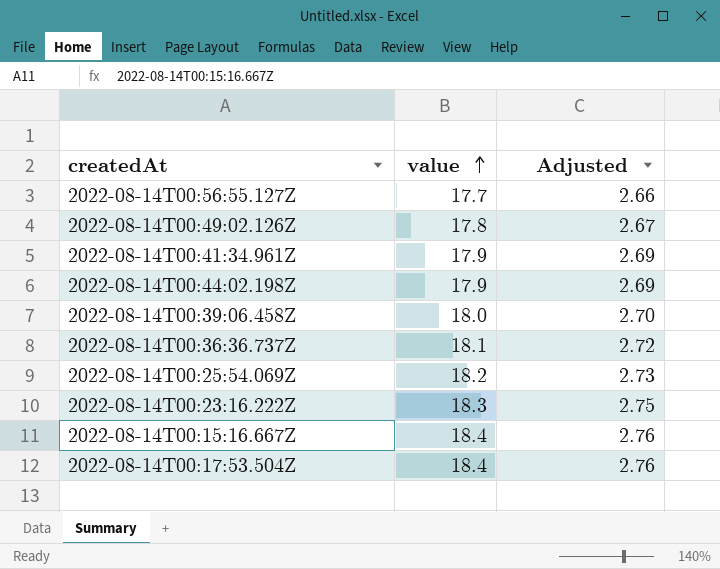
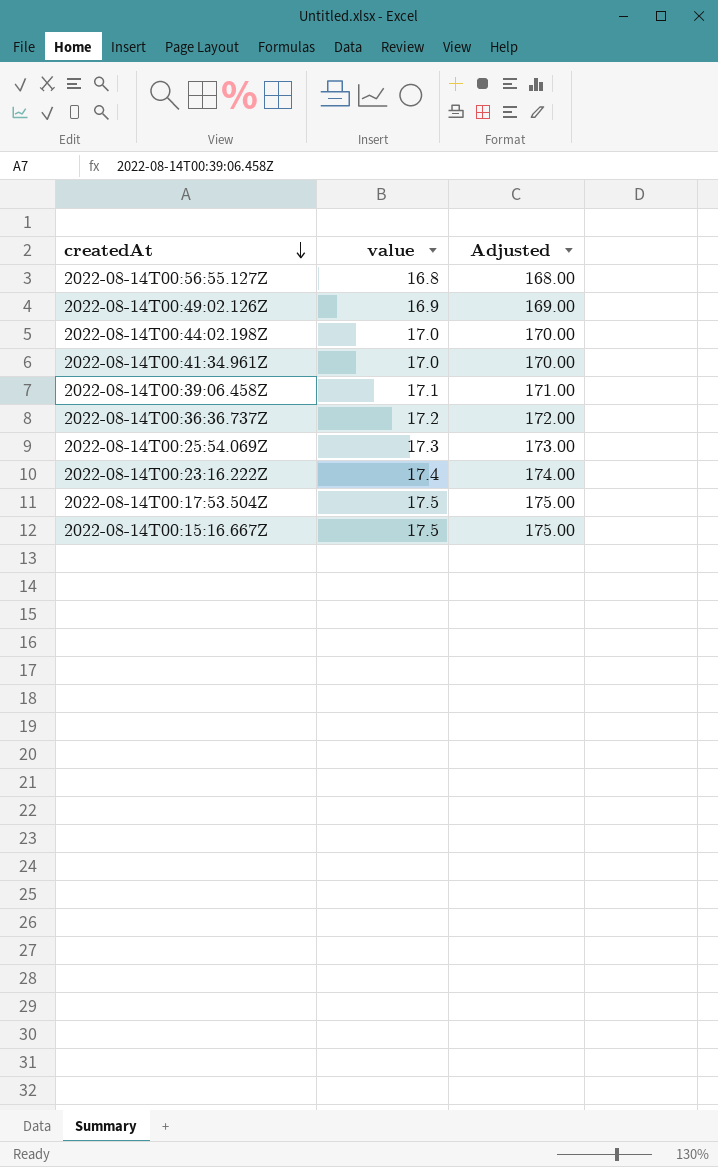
row order: value ascending -> createdAt descending
column Adjusted | formula: [value] * 0.15 -> [value] * 10
2022-08-14T00:56:55.127Z | value: 17.7 -> 16.8
2022-08-14T00:49:02.126Z | value: 17.8 -> 16.9
2022-08-14T00:44:02.198Z | value: 17.9 -> 17.0
2022-08-14T00:41:34.961Z | value: 17.9 -> 17.0
2022-08-14T00:39:06.458Z | value: 18.0 -> 17.1
2022-08-14T00:36:36.737Z | value: 18.1 -> 17.2
2022-08-14T00:25:54.069Z | value: 18.2 -> 17.3
2022-08-14T00:23:16.222Z | value: 18.3 -> 17.4
2022-08-14T00:17:53.504Z | value: 18.4 -> 17.5
2022-08-14T00:15:16.667Z | value: 18.4 -> 17.5

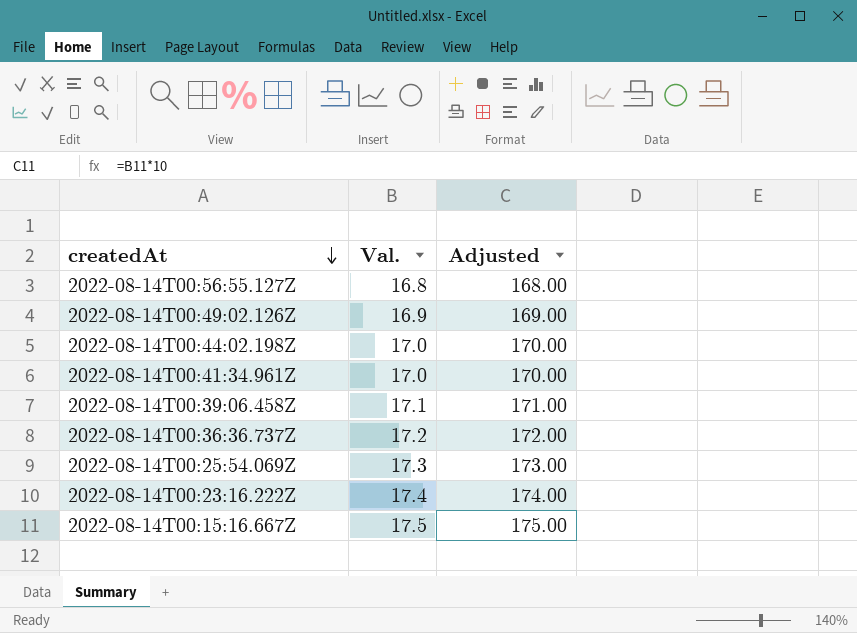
column name: value -> Val.
row 2022-08-14T00:17:53.504Z: 17.5 | 175.00 -> none

